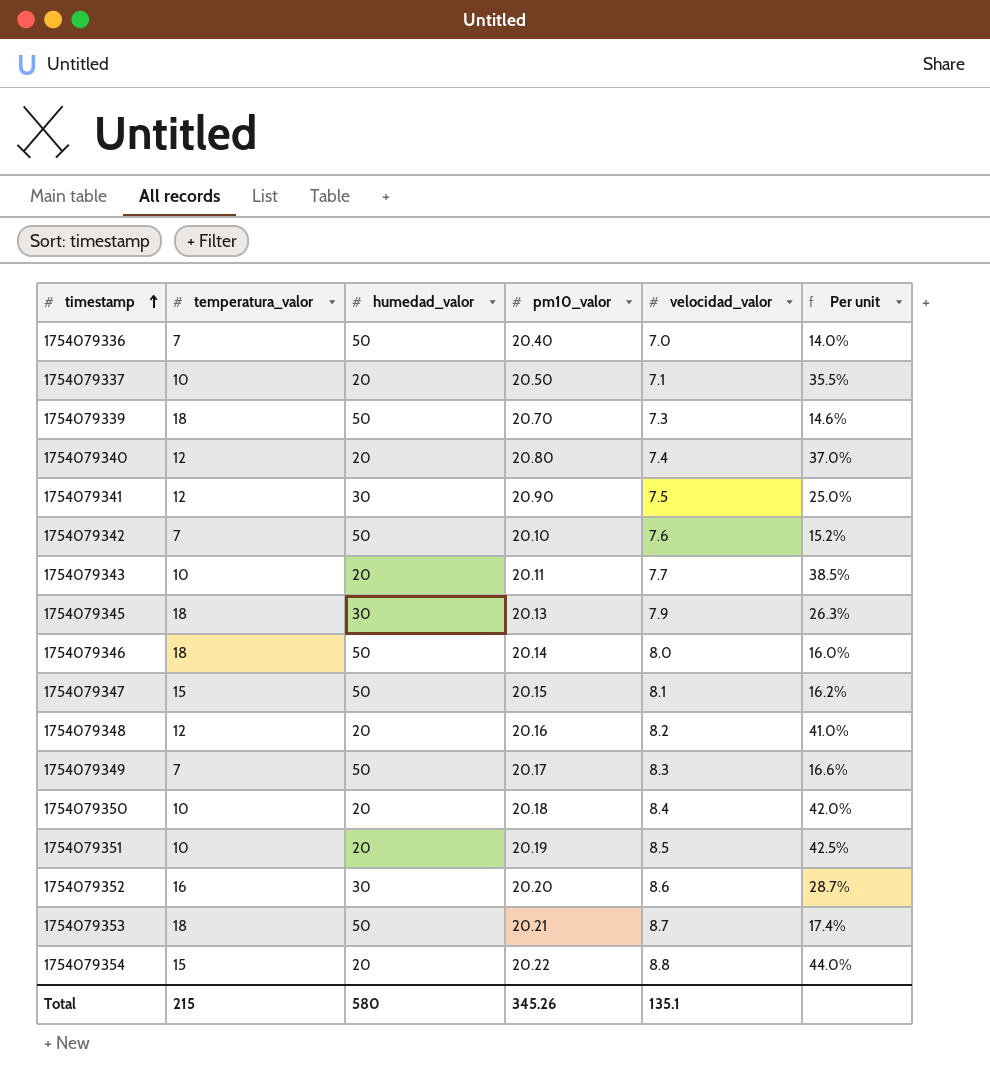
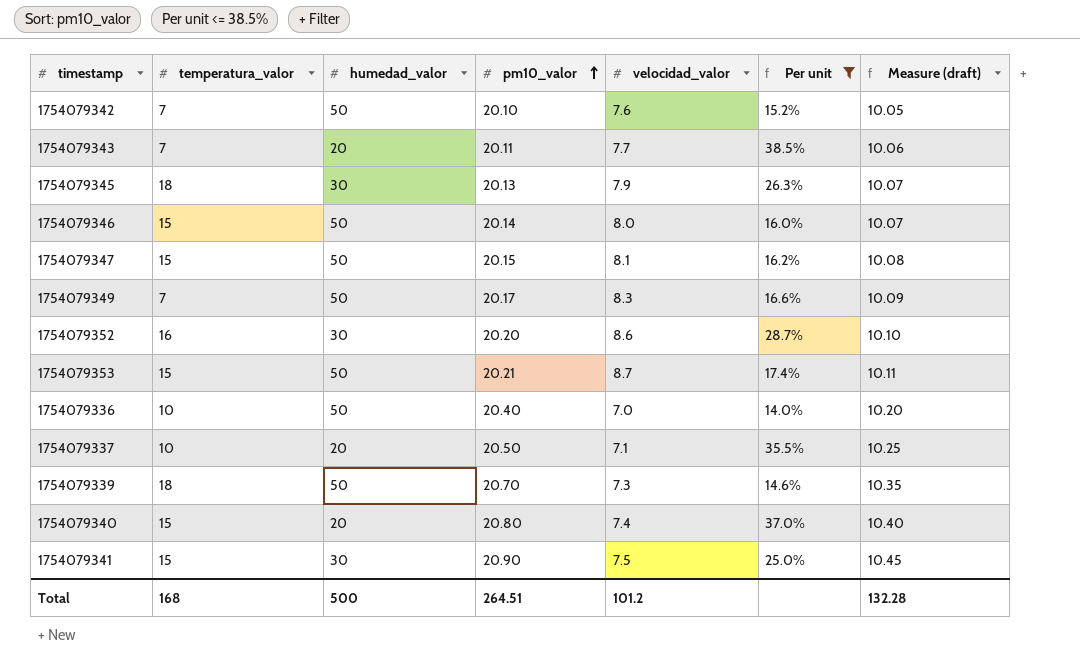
filter: none -> Per unit <= 38.5%
row order: timestamp ascending -> pm10_valor ascending
column Measure (draft) | formula: none -> [pm10_valor] * 0.5
1754079343 | temperatura_valor: 10 -> 7
1754079346 | temperatura_valor: 18 -> 15
1754079353 | temperatura_valor: 18 -> 15
1754079336 | temperatura_valor: 7 -> 10
1754079340 | temperatura_valor: 12 -> 15
1754079341 | temperatura_valor: 12 -> 15
Total | temperatura_valor: 215 -> 168
Total | humedad_valor: 580 -> 500
Total | pm10_valor: 345.26 -> 264.51
Total | velocidad_valor: 135.1 -> 101.2

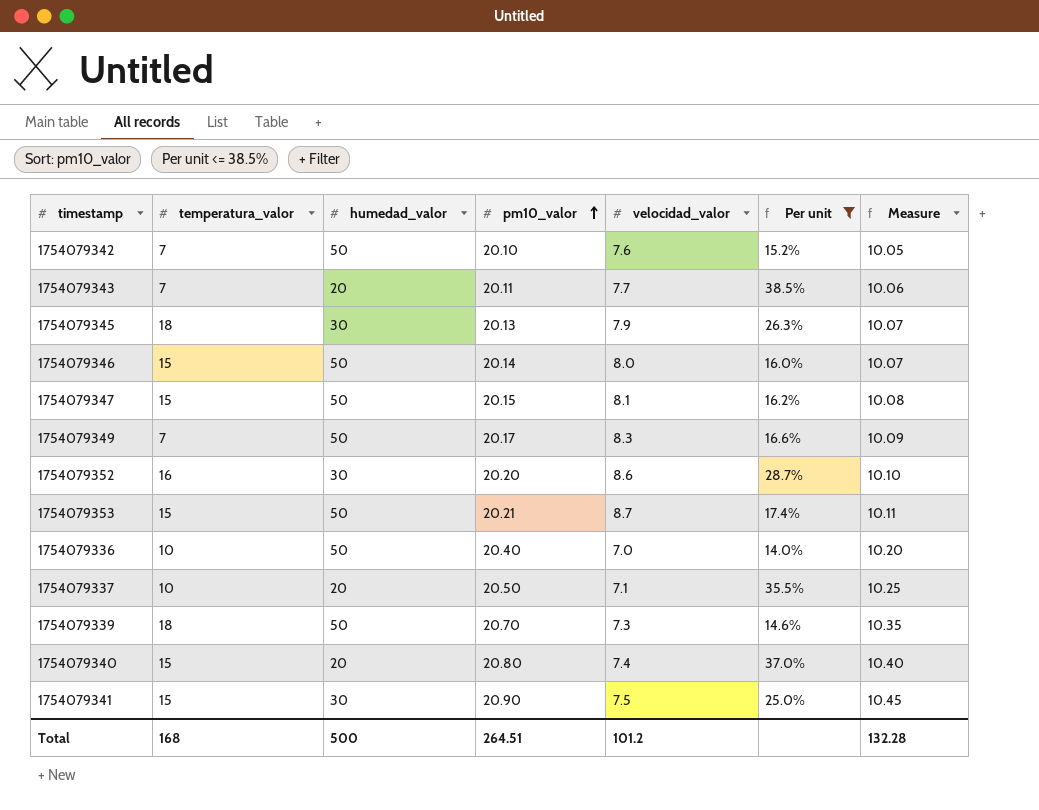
column name: Measure (draft) -> Measure

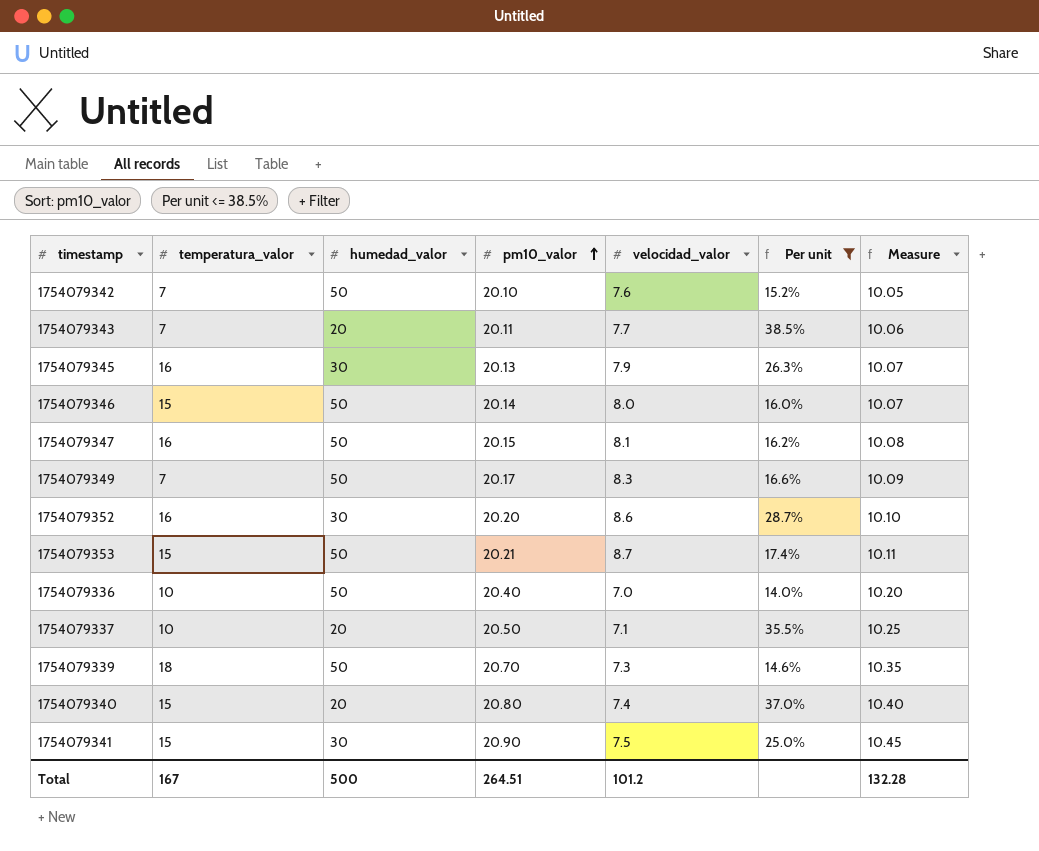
1754079345 | temperatura_valor: 18 -> 16
1754079347 | temperatura_valor: 15 -> 16
Total | temperatura_valor: 168 -> 167

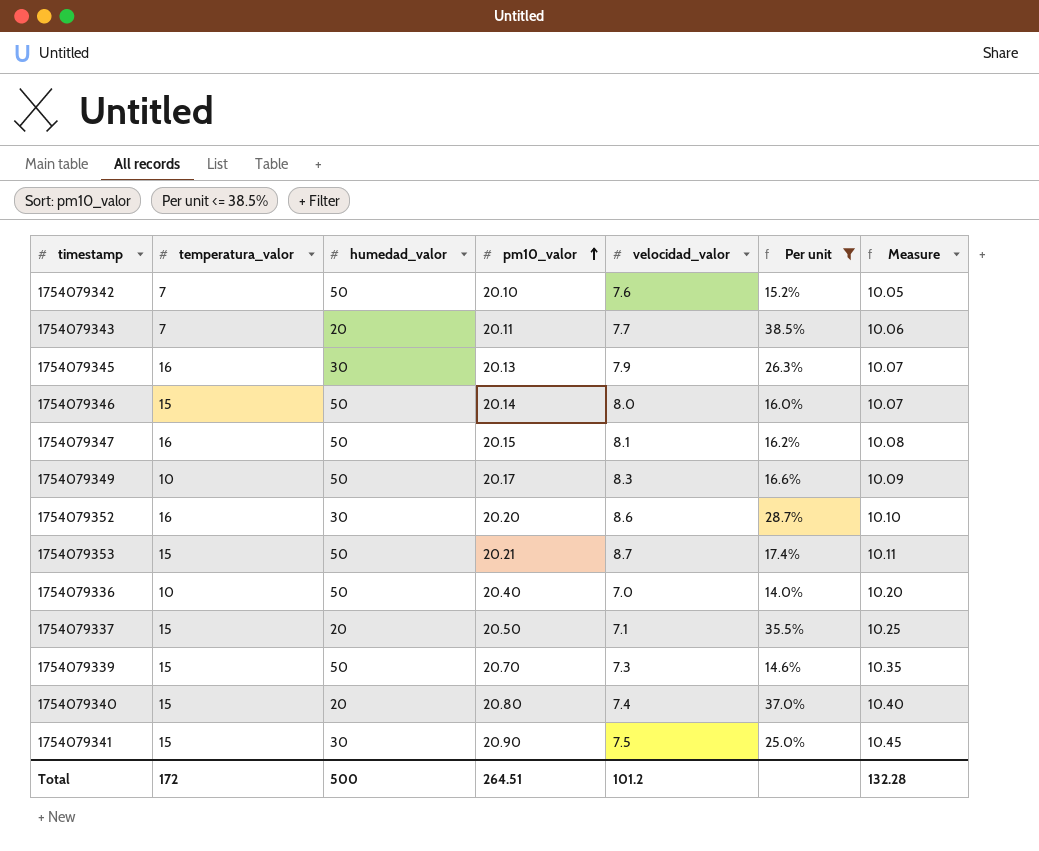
1754079349 | temperatura_valor: 7 -> 10
1754079337 | temperatura_valor: 10 -> 15
1754079339 | temperatura_valor: 18 -> 15
Total | temperatura_valor: 167 -> 172

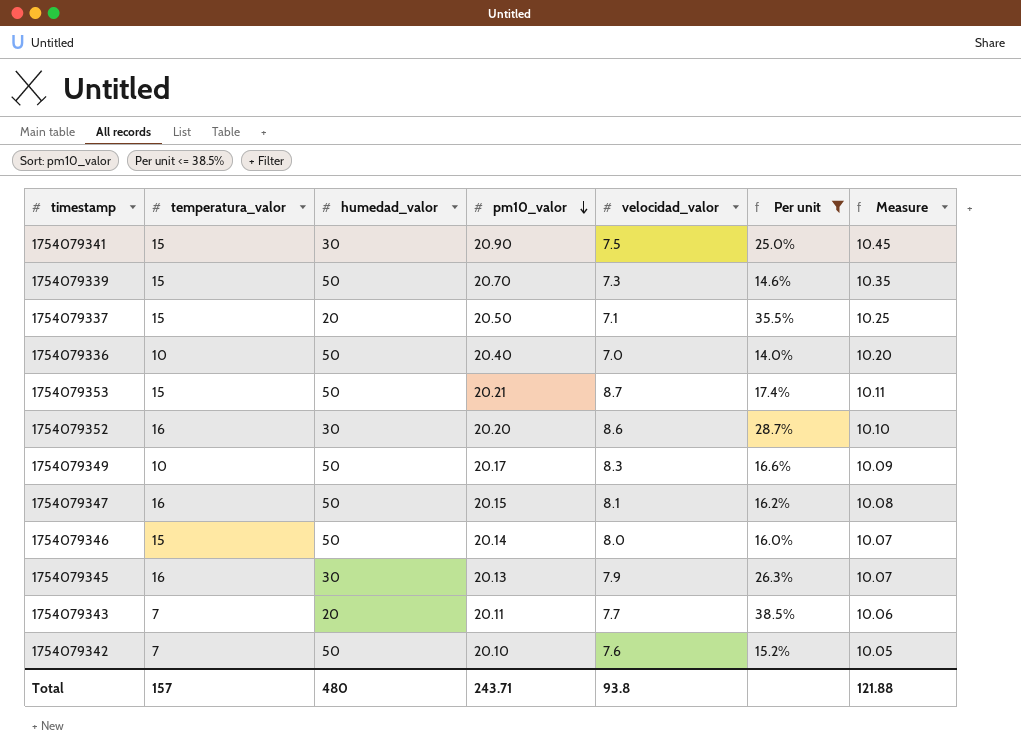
row order: pm10_valor ascending -> pm10_valor descending
row 1754079340: 15 | 20 | 20.80 | 7.4 | 37.0% | 10.40 -> none
Total | temperatura_valor: 172 -> 157
Total | humedad_valor: 500 -> 480
Total | pm10_valor: 264.51 -> 243.71
Total | velocidad_valor: 101.2 -> 93.8
Total | Measure: 132.28 -> 121.88

